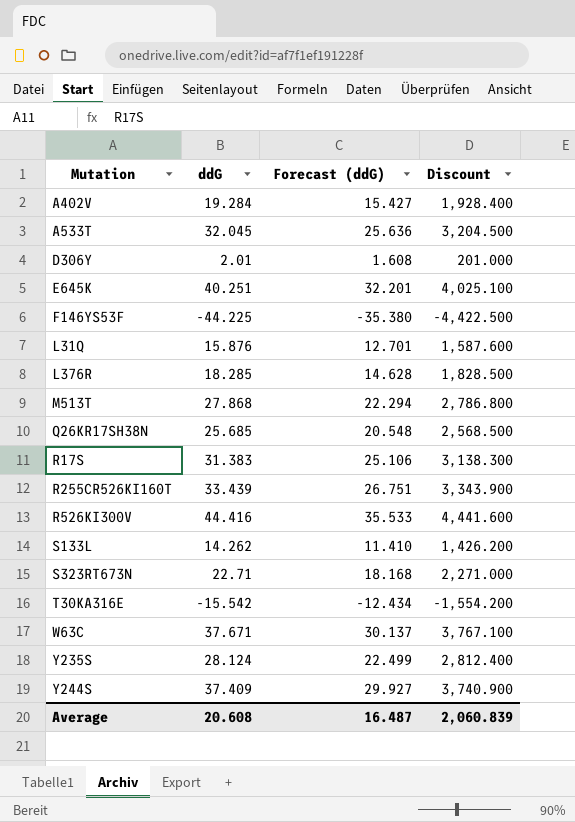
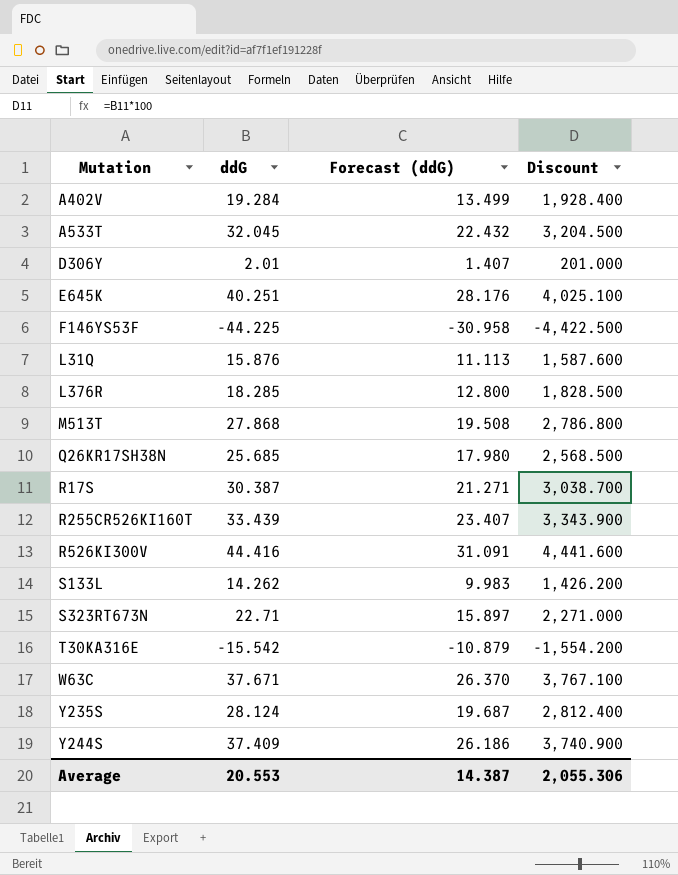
column Forecast (ddG) | formula: [ddG] * 0.8 -> [ddG] * 0.7
R17S | ddG: 31.383 -> 30.387
R17S | Discount: 3,138.300 -> 3,038.700
Average | ddG: 20.608 -> 20.553
Average | Forecast (ddG): 16.487 -> 14.387
Average | Discount: 2,060.839 -> 2,055.306

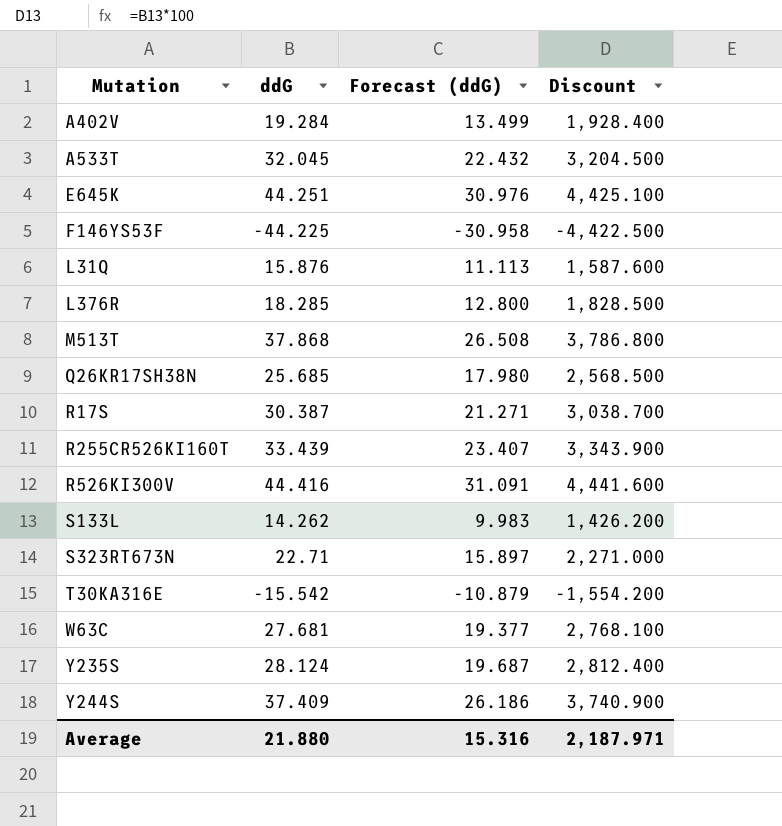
row D306Y: 2.01 | 1.407 | 201.000 -> none
E645K | ddG: 40.251 -> 44.251
E645K | Forecast (ddG): 28.176 -> 30.976
E645K | Discount: 4,025.100 -> 4,425.100
M513T | ddG: 27.868 -> 37.868
M513T | Forecast (ddG): 19.508 -> 26.508
M513T | Discount: 2,786.800 -> 3,786.800
W63C | ddG: 37.671 -> 27.681
W63C | Forecast (ddG): 26.370 -> 19.377
W63C | Discount: 3,767.100 -> 2,768.100
Average | ddG: 20.553 -> 21.880
Average | Forecast (ddG): 14.387 -> 15.316
Average | Discount: 2,055.306 -> 2,187.971

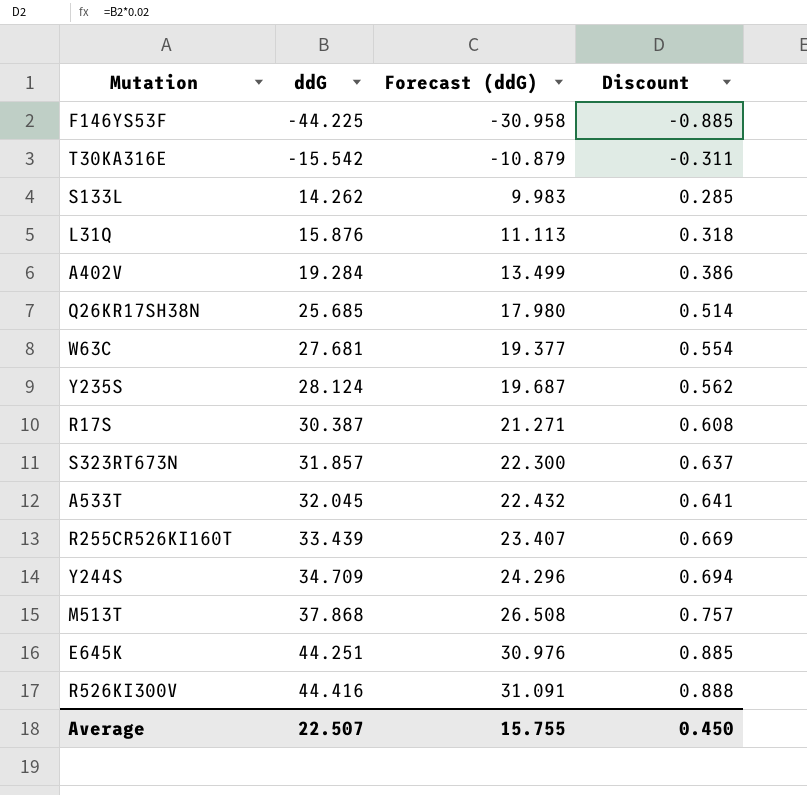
row order: Mutation ascending -> ddG ascending
column Discount | formula: [ddG] * 100 -> [ddG] * 0.02
row L376R: 18.285 | 12.800 | 1,828.500 -> none
S323RT673N | ddG: 22.71 -> 31.857
S323RT673N | Forecast (ddG): 15.897 -> 22.300
Y244S | ddG: 37.409 -> 34.709
Y244S | Forecast (ddG): 26.186 -> 24.296
Average | ddG: 21.880 -> 22.507
Average | Forecast (ddG): 15.316 -> 15.755
Average | Discount: 2,187.971 -> 0.450

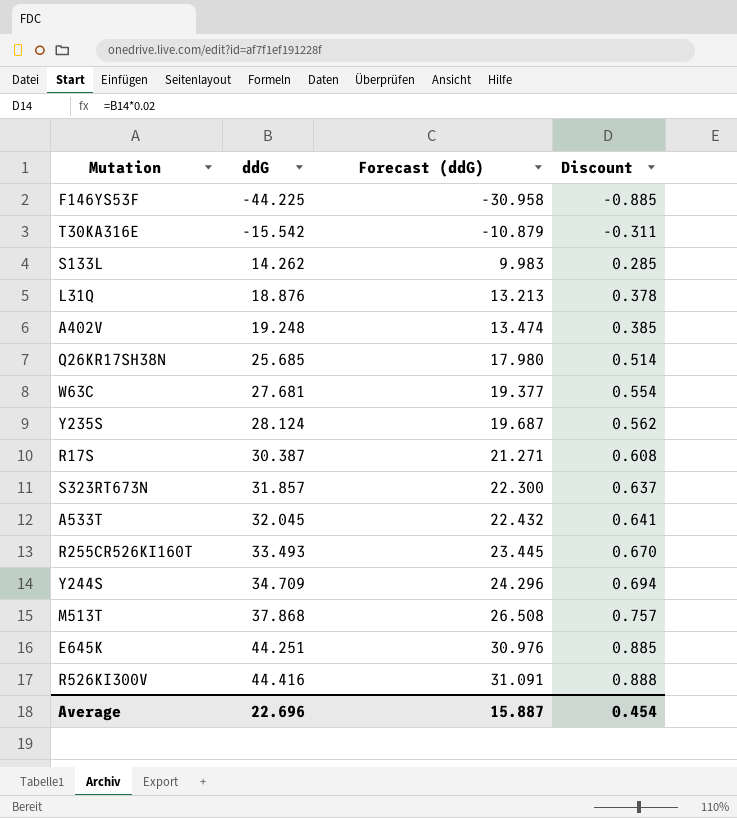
L31Q | ddG: 15.876 -> 18.876
L31Q | Forecast (ddG): 11.113 -> 13.213
L31Q | Discount: 0.318 -> 0.378
A402V | ddG: 19.284 -> 19.248
A402V | Forecast (ddG): 13.499 -> 13.474
A402V | Discount: 0.386 -> 0.385
R255CR526KI160T | ddG: 33.439 -> 33.493
R255CR526KI160T | Forecast (ddG): 23.407 -> 23.445
R255CR526KI160T | Discount: 0.669 -> 0.670
Average | ddG: 22.507 -> 22.696
Average | Forecast (ddG): 15.755 -> 15.887
Average | Discount: 0.450 -> 0.454

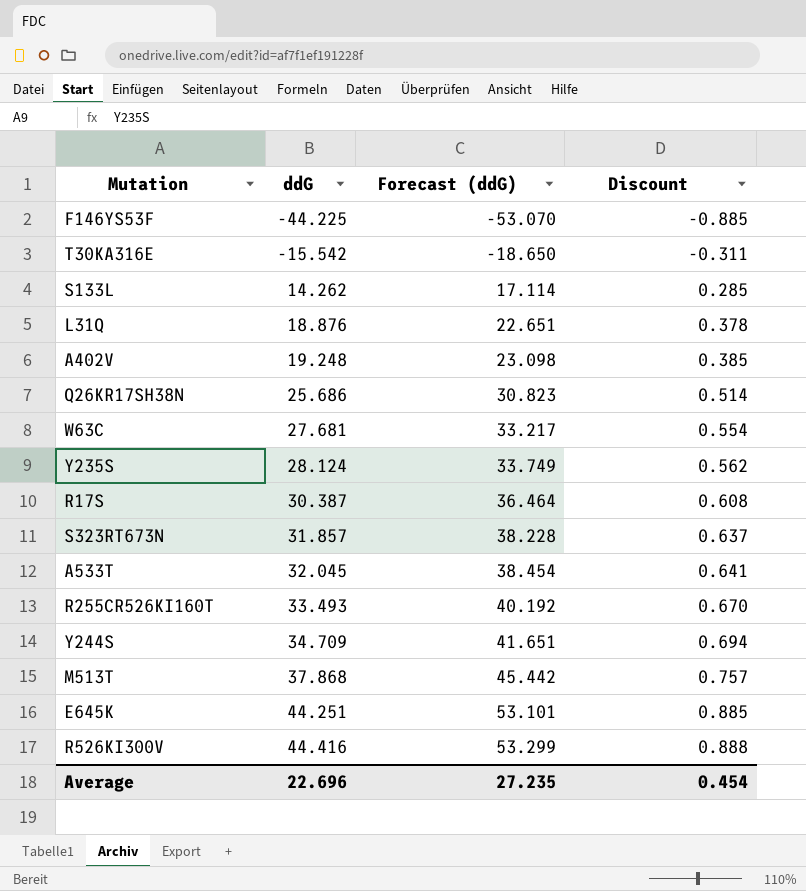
column Forecast (ddG) | formula: [ddG] * 0.7 -> [ddG] * 1.2
Q26KR17SH38N | ddG: 25.685 -> 25.686
Average | Forecast (ddG): 15.887 -> 27.235

